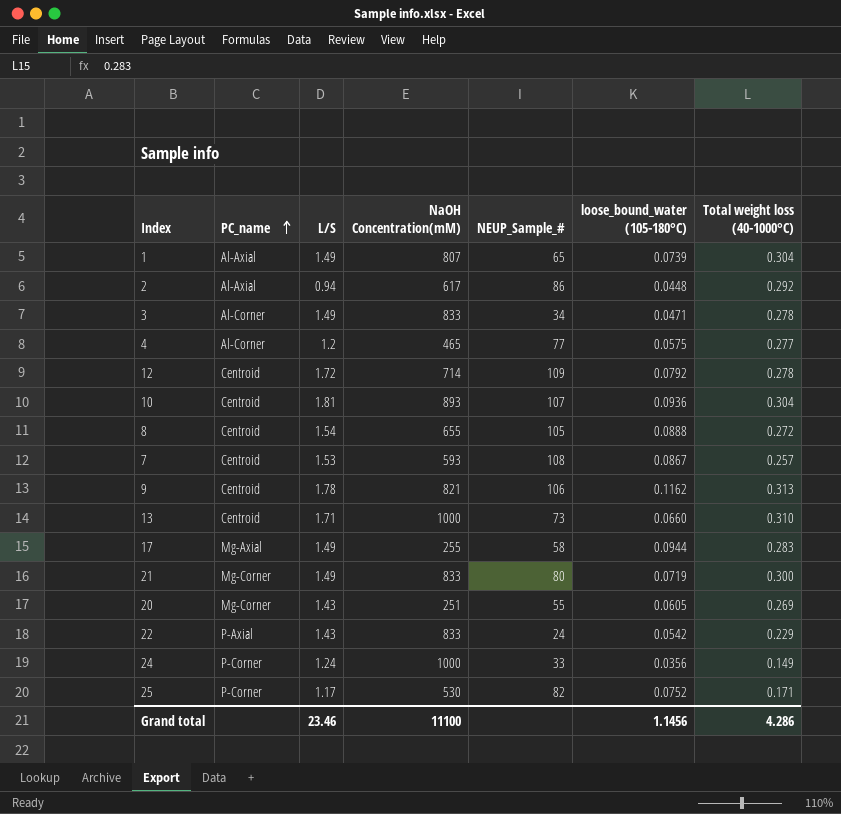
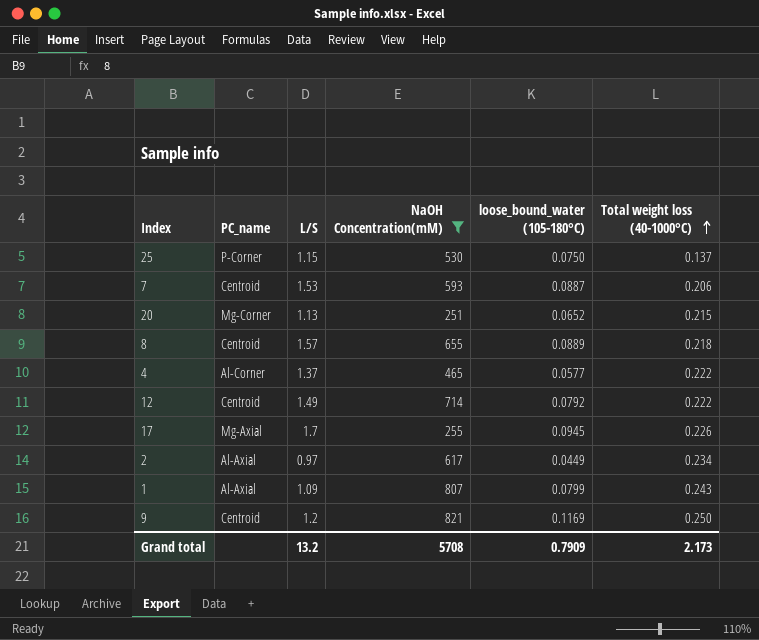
filter: none -> NaOH Concentration(mM) <= 821
row order: PC_name ascending -> Total weight loss (40-1000°C) ascending
column NEUP_Sample_# | position: 5 -> none
25 | L/S: 1.17 -> 1.15
25 | loose_bound_water (105-180°C): 0.0752 -> 0.0750
25 | Total weight loss (40-1000°C): 0.171 -> 0.137
7 | loose_bound_water (105-180°C): 0.0867 -> 0.0887
7 | Total weight loss (40-1000°C): 0.257 -> 0.206
20 | L/S: 1.43 -> 1.13
20 | loose_bound_water (105-180°C): 0.0605 -> 0.0652
20 | Total weight loss (40-1000°C): 0.269 -> 0.215
8 | L/S: 1.54 -> 1.57
8 | loose_bound_water (105-180°C): 0.0888 -> 0.0889
8 | Total weight loss (40-1000°C): 0.272 -> 0.218
4 | L/S: 1.2 -> 1.37
4 | loose_bound_water (105-180°C): 0.0575 -> 0.0577
4 | Total weight loss (40-1000°C): 0.277 -> 0.222
12 | L/S: 1.72 -> 1.49
12 | Total weight loss (40-1000°C): 0.278 -> 0.222
17 | L/S: 1.49 -> 1.7
17 | loose_bound_water (105-180°C): 0.0944 -> 0.0945
17 | Total weight loss (40-1000°C): 0.283 -> 0.226
2 | L/S: 0.94 -> 0.97
2 | loose_bound_water (105-180°C): 0.0448 -> 0.0449
2 | Total weight loss (40-1000°C): 0.292 -> 0.234
1 | L/S: 1.49 -> 1.09
1 | loose_bound_water (105-180°C): 0.0739 -> 0.0799
1 | Total weight loss (40-1000°C): 0.304 -> 0.243
9 | L/S: 1.78 -> 1.2
9 | loose_bound_water (105-180°C): 0.1162 -> 0.1169
9 | Total weight loss (40-1000°C): 0.313 -> 0.250
Grand total | L/S: 23.46 -> 13.2
Grand total | NaOH Concentration(mM): 11100 -> 5708
Grand total | loose_bound_water (105-180°C): 1.1456 -> 0.7909
Grand total | Total weight loss (40-1000°C): 4.286 -> 2.173

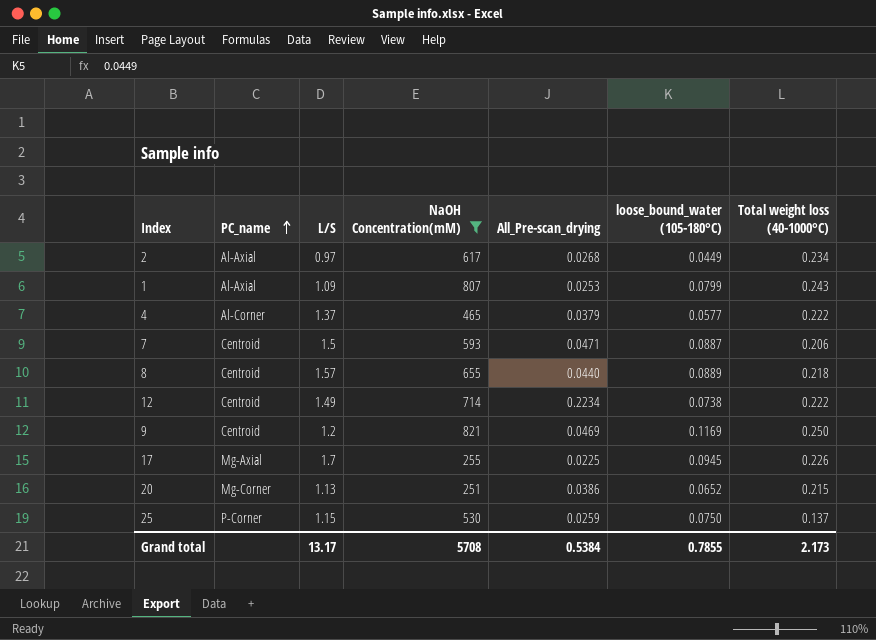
row order: Total weight loss (40-1000°C) ascending -> PC_name ascending
column All_Pre-scan_drying | position: none -> 5
7 | L/S: 1.53 -> 1.5
12 | loose_bound_water (105-180°C): 0.0792 -> 0.0738
Grand total | L/S: 13.2 -> 13.17
Grand total | loose_bound_water (105-180°C): 0.7909 -> 0.7855

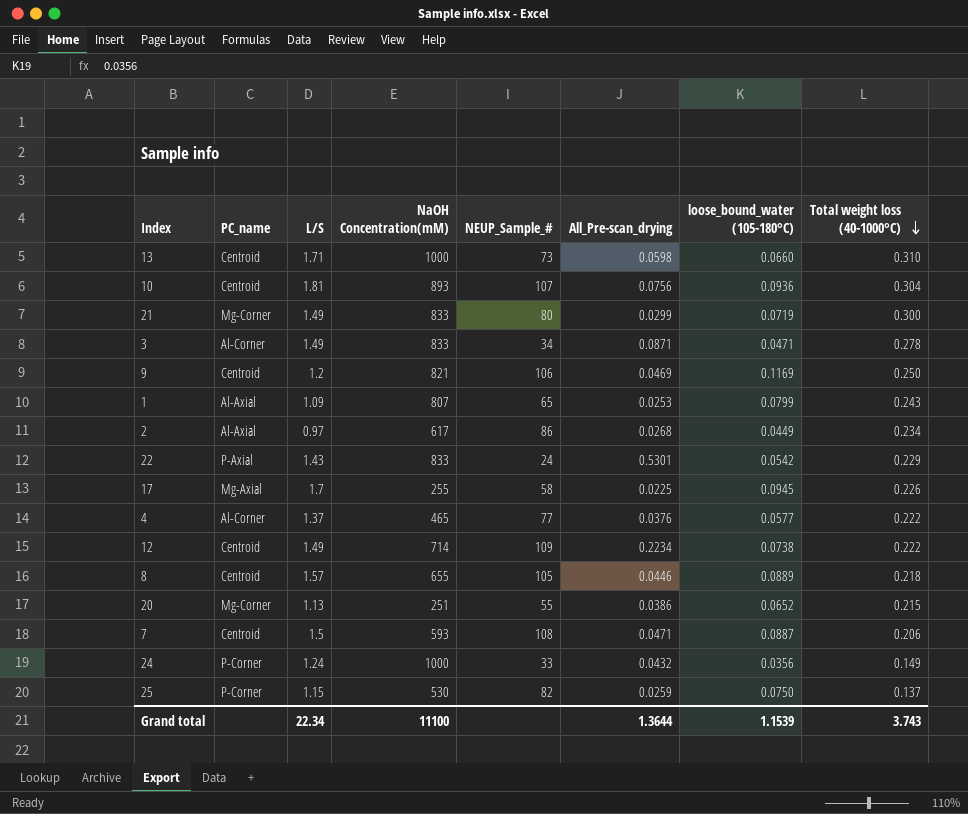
filter: NaOH Concentration(mM) <= 821 -> none
row order: PC_name ascending -> Total weight loss (40-1000°C) descending
column NEUP_Sample_# | position: none -> 5
4 | All_Pre-scan_drying: 0.0379 -> 0.0376
8 | All_Pre-scan_drying: 0.0440 -> 0.0446
Grand total | L/S: 13.17 -> 22.34
Grand total | NaOH Concentration(mM): 5708 -> 11100
Grand total | All_Pre-scan_drying: 0.5384 -> 1.3644
Grand total | loose_bound_water (105-180°C): 0.7855 -> 1.1539
Grand total | Total weight loss (40-1000°C): 2.173 -> 3.743

